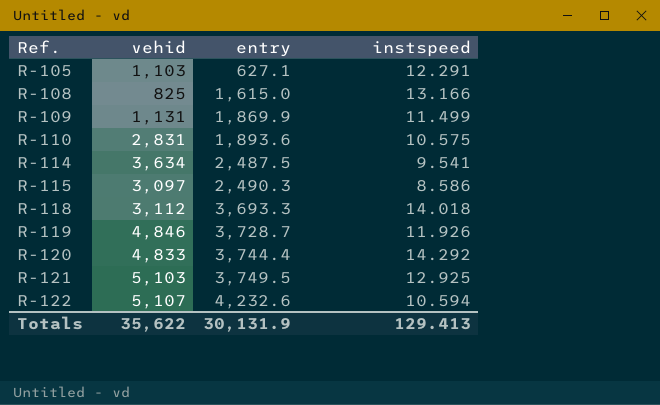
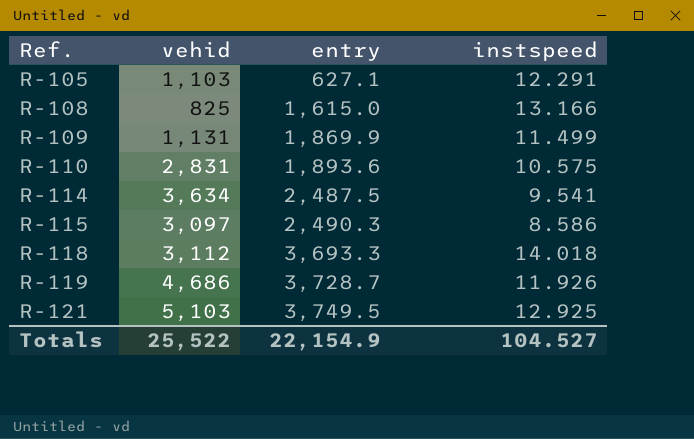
row R-120: 4,833 | 3,744.4 | 14.292 -> none
row R-122: 5,107 | 4,232.6 | 10.594 -> none
R-119 | vehid: 4,846 -> 4,686
Totals | vehid: 35,622 -> 25,522
Totals | entry: 30,131.9 -> 22,154.9
Totals | instspeed: 129.413 -> 104.527

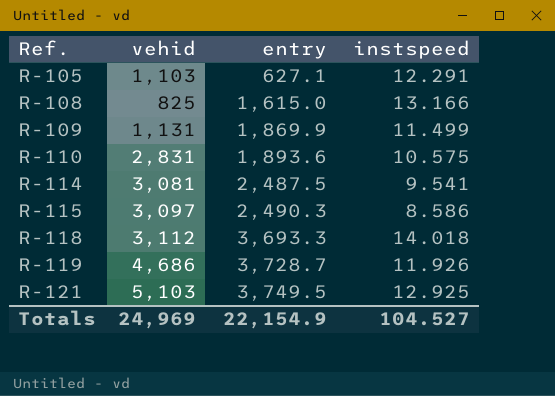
R-114 | vehid: 3,634 -> 3,081
Totals | vehid: 25,522 -> 24,969

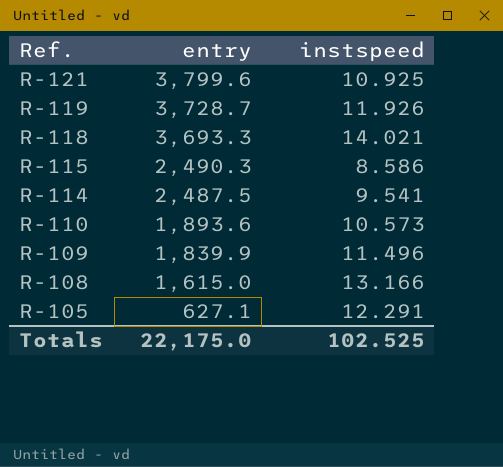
row order: Ref. ascending -> Ref. descending
column vehid | position: 2 -> none
R-121 | entry: 3,749.5 -> 3,799.6
R-121 | instspeed: 12.925 -> 10.925
R-118 | instspeed: 14.018 -> 14.021
R-110 | instspeed: 10.575 -> 10.573
R-109 | entry: 1,869.9 -> 1,839.9
R-109 | instspeed: 11.499 -> 11.496
Totals | entry: 22,154.9 -> 22,175.0
Totals | instspeed: 104.527 -> 102.525

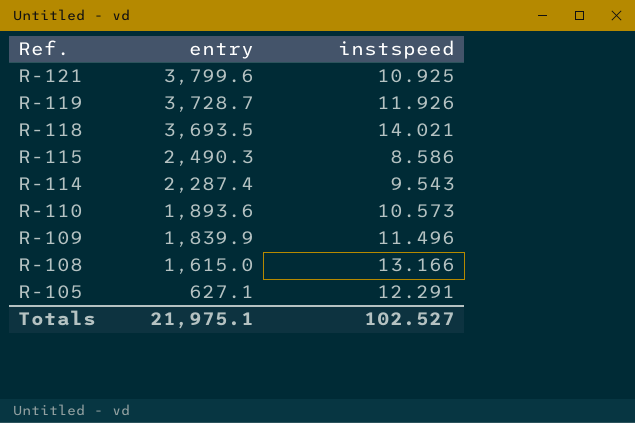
R-118 | entry: 3,693.3 -> 3,693.5
R-114 | entry: 2,487.5 -> 2,287.4
R-114 | instspeed: 9.541 -> 9.543
Totals | entry: 22,175.0 -> 21,975.1
Totals | instspeed: 102.525 -> 102.527

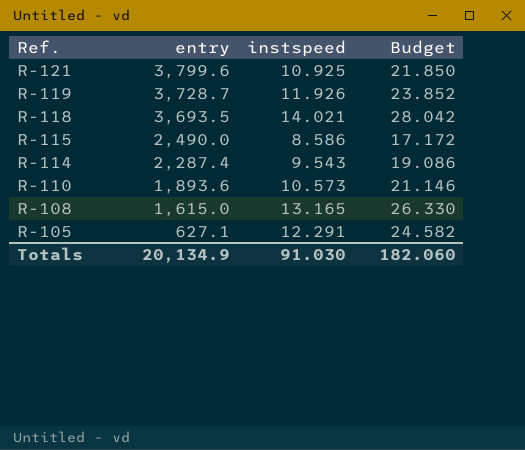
column Budget | formula: none -> [instspeed] * 2
row R-109: 1,839.9 | 11.496 -> none
R-115 | entry: 2,490.3 -> 2,490.0
R-108 | instspeed: 13.166 -> 13.165
Totals | entry: 21,975.1 -> 20,134.9
Totals | instspeed: 102.527 -> 91.030

